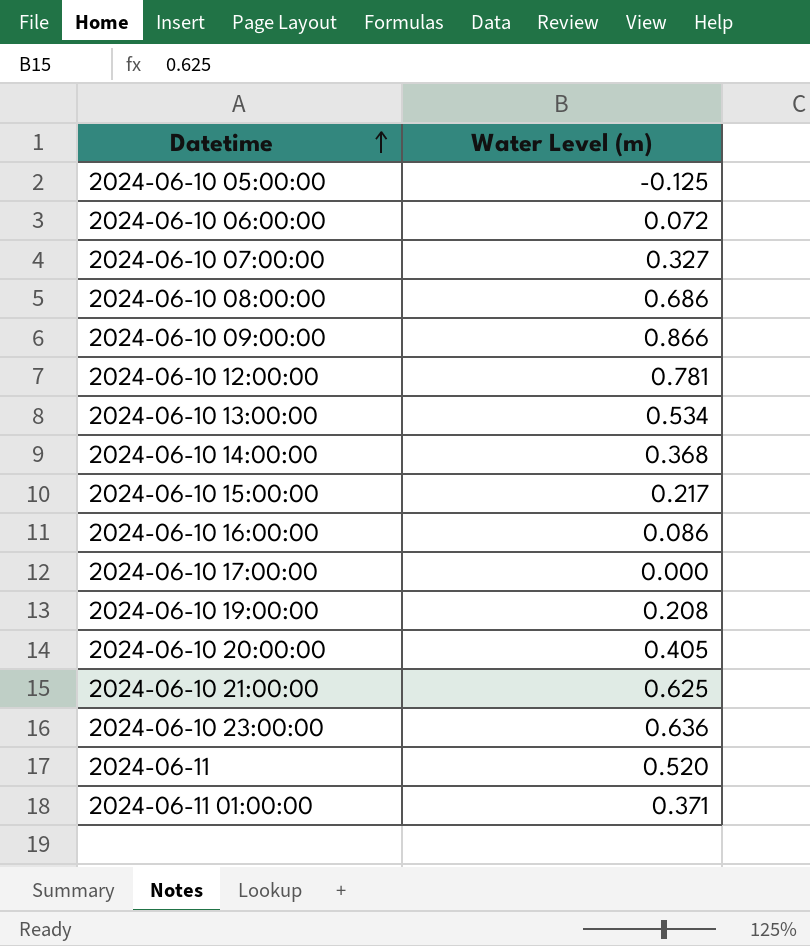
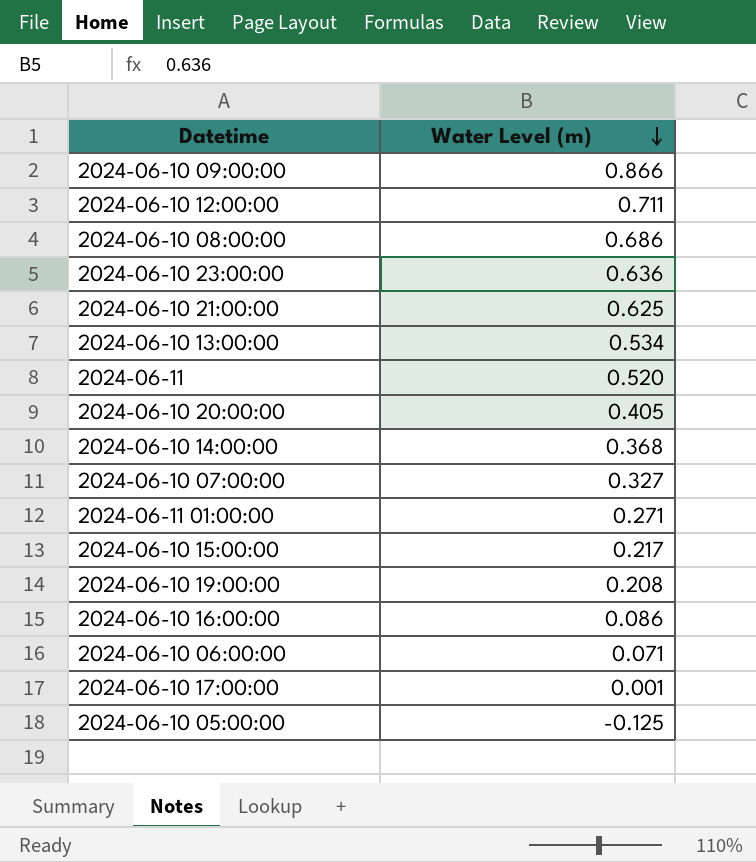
row order: Datetime ascending -> Water Level (m) descending
2024-06-10 12:00:00 | Water Level (m): 0.781 -> 0.711
2024-06-11 01:00:00 | Water Level (m): 0.371 -> 0.271
2024-06-10 06:00:00 | Water Level (m): 0.072 -> 0.071
2024-06-10 17:00:00 | Water Level (m): 0.000 -> 0.001

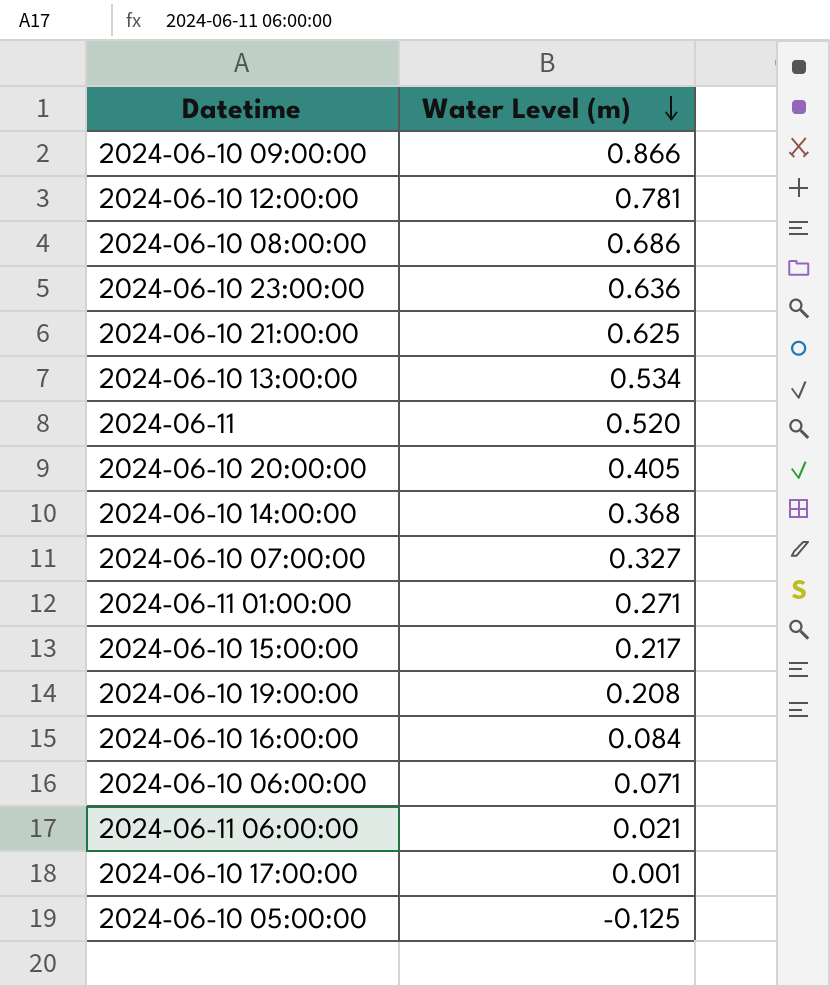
2024-06-10 12:00:00 | Water Level (m): 0.711 -> 0.781
2024-06-10 16:00:00 | Water Level (m): 0.086 -> 0.084
row 2024-06-11 06:00:00: none -> 0.021

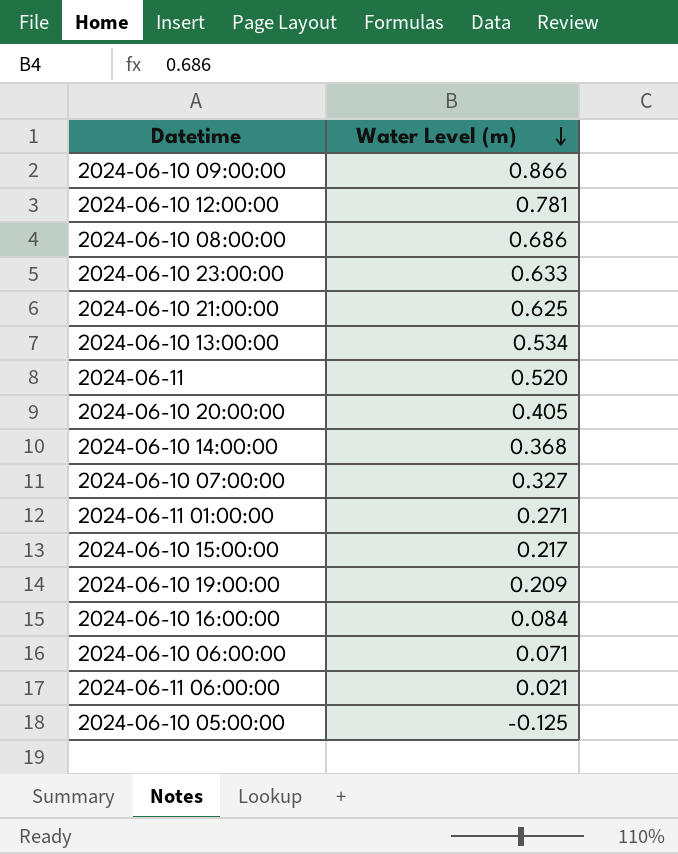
row 2024-06-10 17:00:00: 0.001 -> none
2024-06-10 23:00:00 | Water Level (m): 0.636 -> 0.633
2024-06-10 19:00:00 | Water Level (m): 0.208 -> 0.209

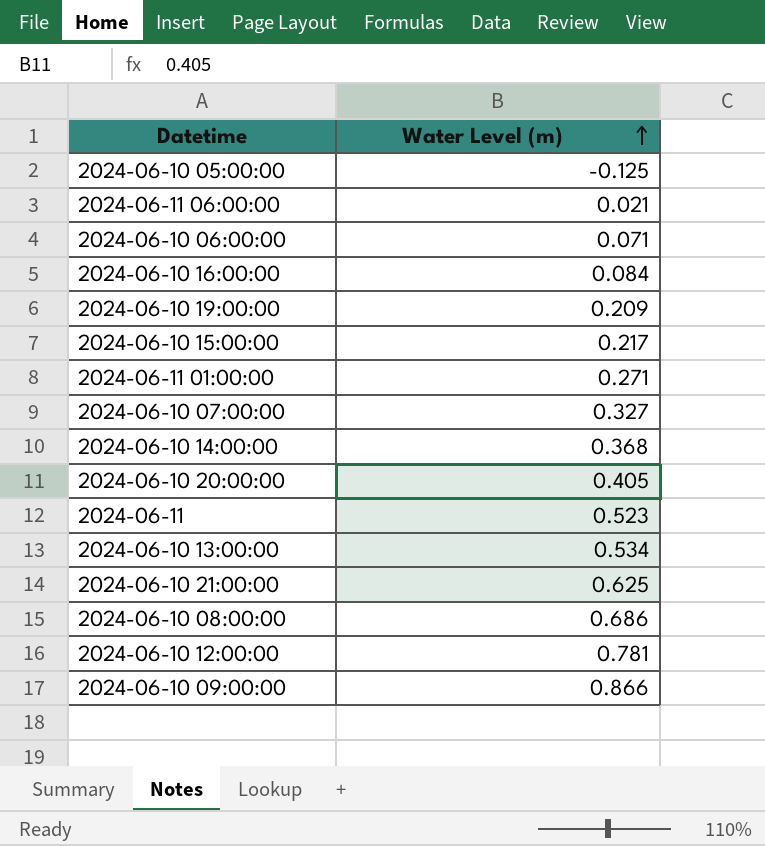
row order: Water Level (m) descending -> Water Level (m) ascending
row 2024-06-10 23:00:00: 0.633 -> none
2024-06-11 | Water Level (m): 0.520 -> 0.523

